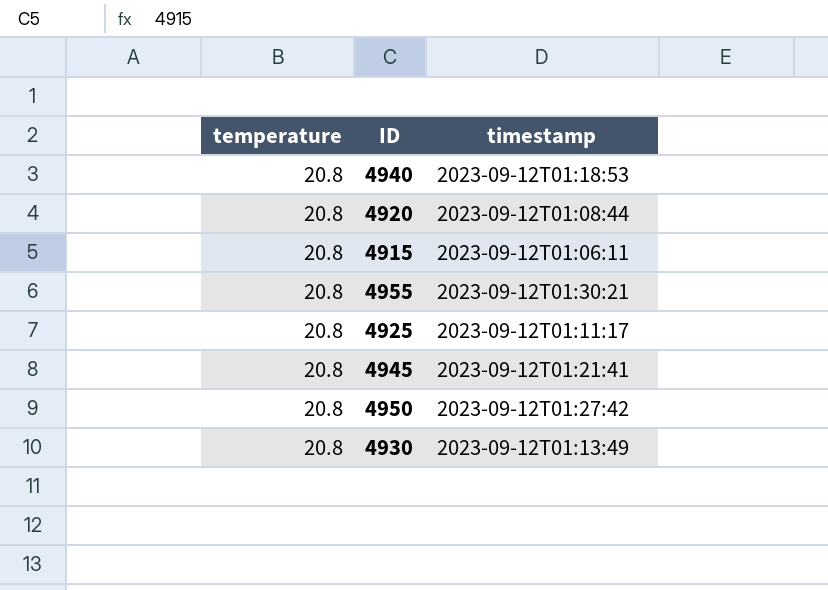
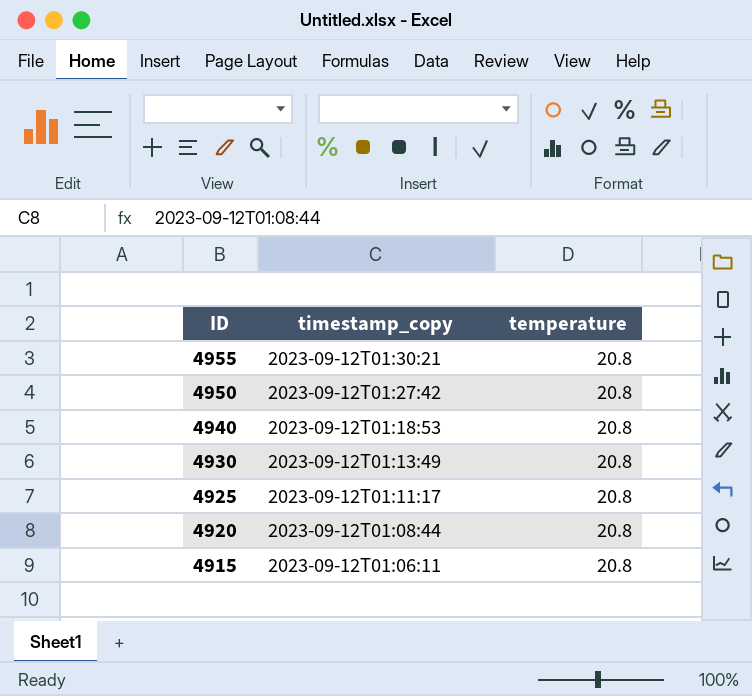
row order: none -> ID descending
column name: timestamp -> timestamp_copy
column temperature | position: 1 -> 3
row 4945: 20.8 | 2023-09-12T01:21:41 -> none

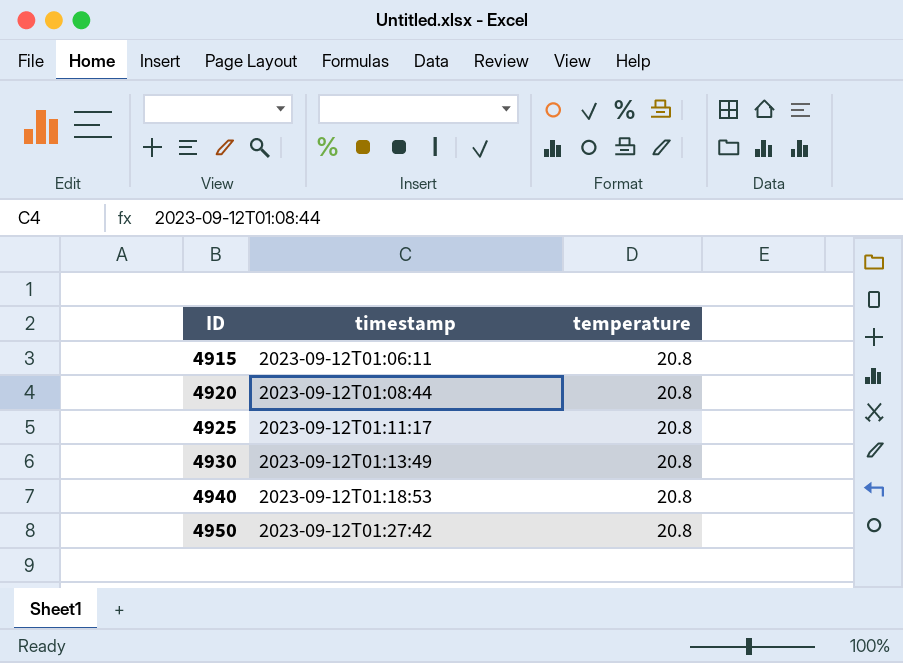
row order: ID descending -> ID ascending
column name: timestamp_copy -> timestamp
row 4955: 2023-09-12T01:30:21 | 20.8 -> none

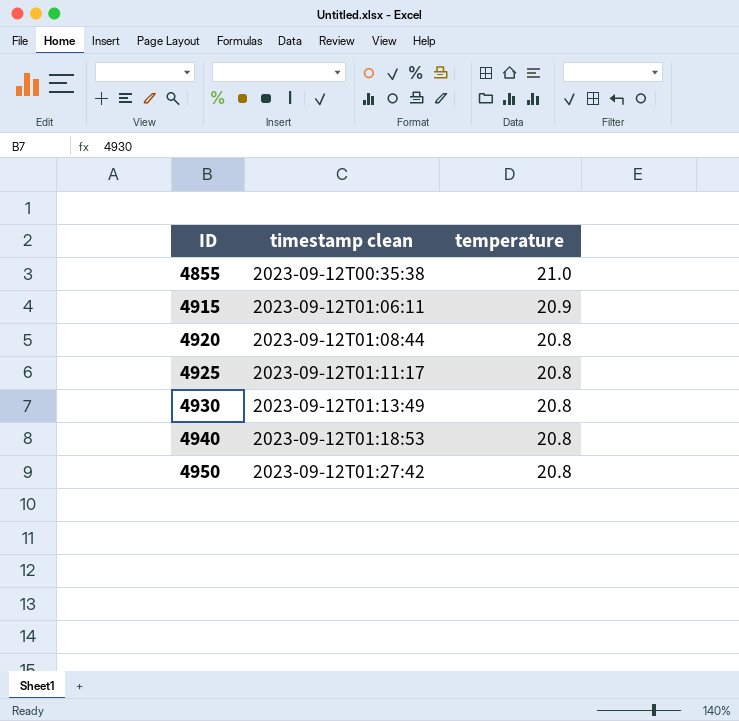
column name: timestamp -> timestamp clean
row 4855: none -> 2023-09-12T00:35:38 | 21.0
4915 | temperature: 20.8 -> 20.9

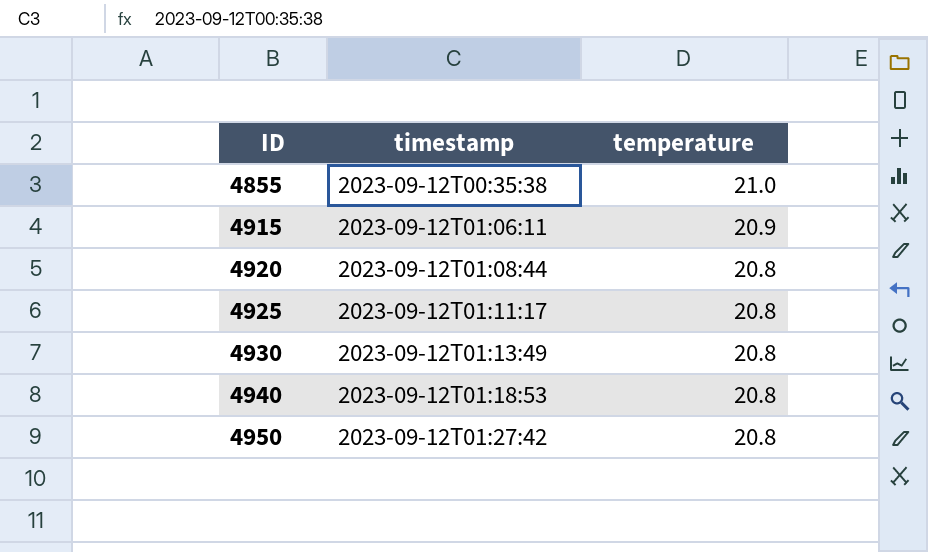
column name: timestamp clean -> timestamp

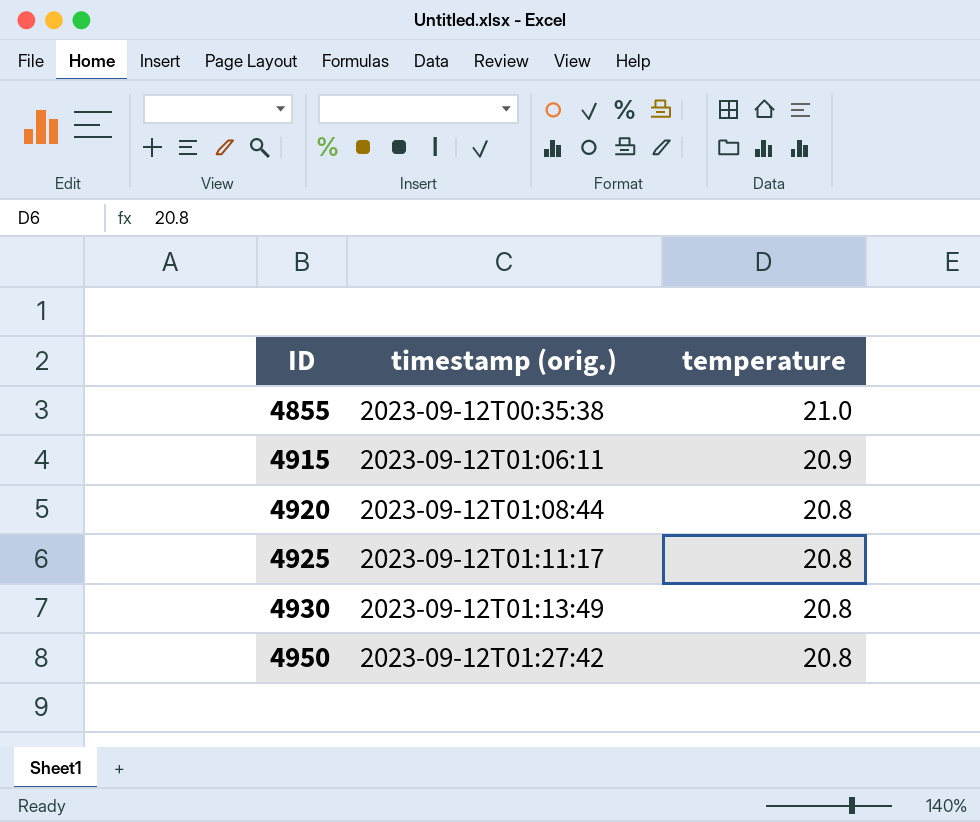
column name: timestamp -> timestamp (orig.)
row 4940: 2023-09-12T01:18:53 | 20.8 -> none

